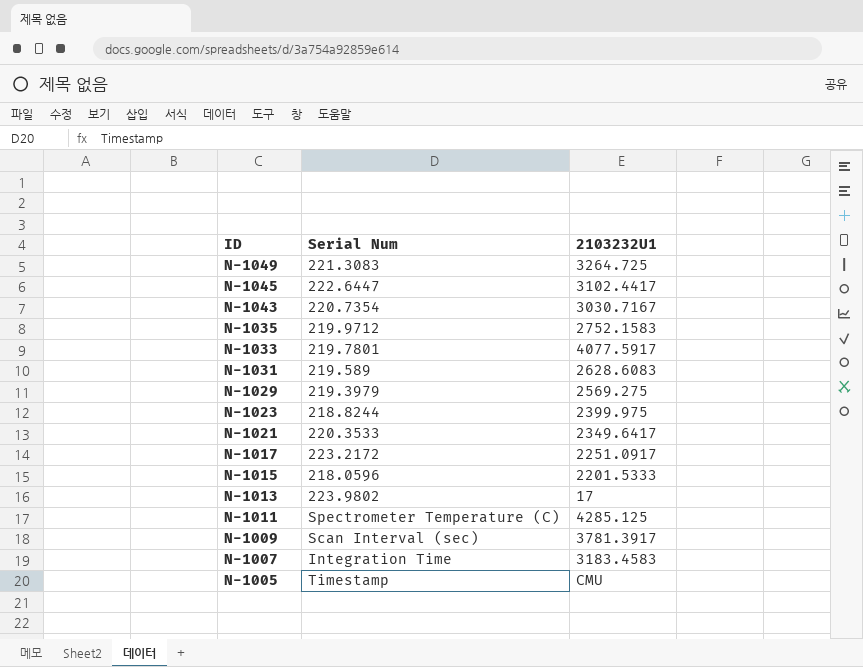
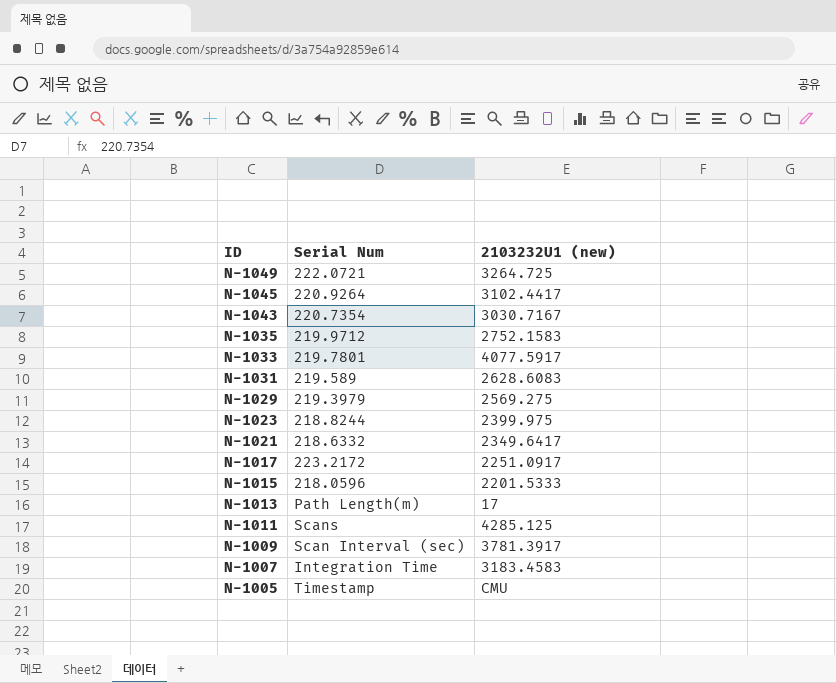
column name: 2103232U1 -> 2103232U1 (new)
N-1049 | Serial Num: 221.3083 -> 222.0721
N-1045 | Serial Num: 222.6447 -> 220.9264
N-1021 | Serial Num: 220.3533 -> 218.6332
N-1013 | Serial Num: 223.9802 -> Path Length(m)
N-1011 | Serial Num: Spectrometer Temperature (C) -> Scans

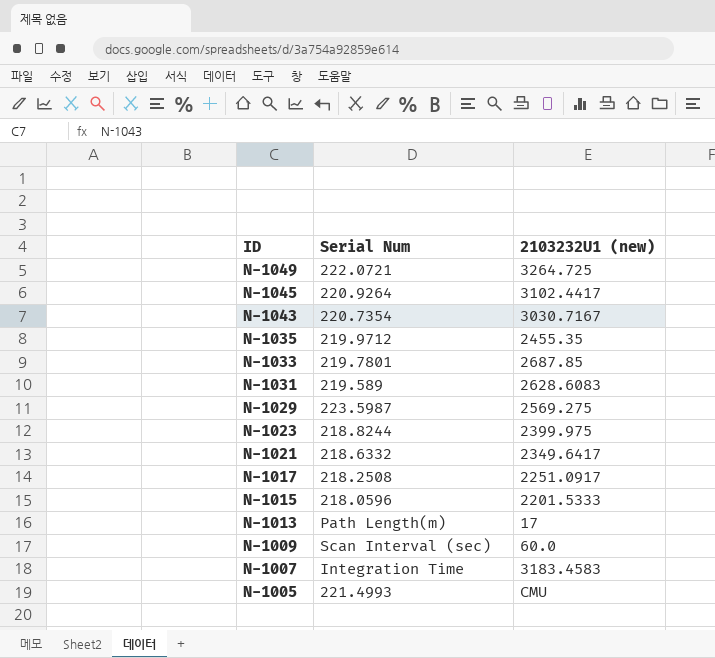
row N-1011: Scans | 4285.125 -> none
N-1035 | 2103232U1 (new): 2752.1583 -> 2455.35
N-1033 | 2103232U1 (new): 4077.5917 -> 2687.85
N-1029 | Serial Num: 219.3979 -> 223.5987
N-1017 | Serial Num: 223.2172 -> 218.2508
N-1009 | 2103232U1 (new): 3781.3917 -> 60.0
N-1005 | Serial Num: Timestamp -> 221.4993

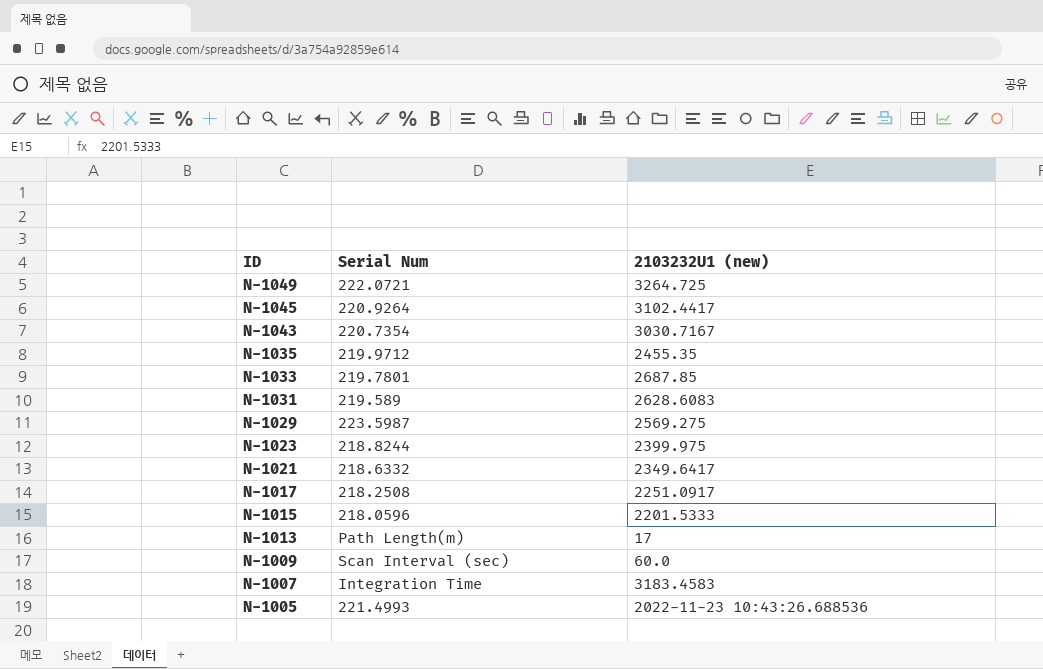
N-1005 | 2103232U1 (new): CMU -> 2022-11-23 10:43:26.688536

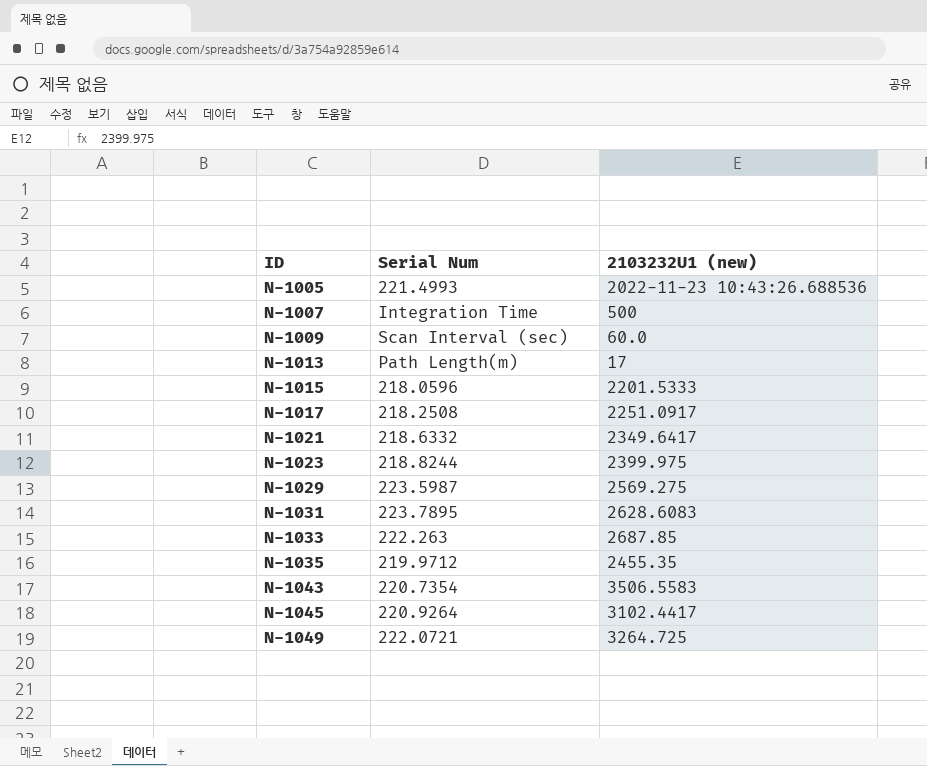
row order: ID descending -> ID ascending
N-1007 | 2103232U1 (new): 3183.4583 -> 500
N-1031 | Serial Num: 219.589 -> 223.7895
N-1033 | Serial Num: 219.7801 -> 222.263
N-1043 | 2103232U1 (new): 3030.7167 -> 3506.5583

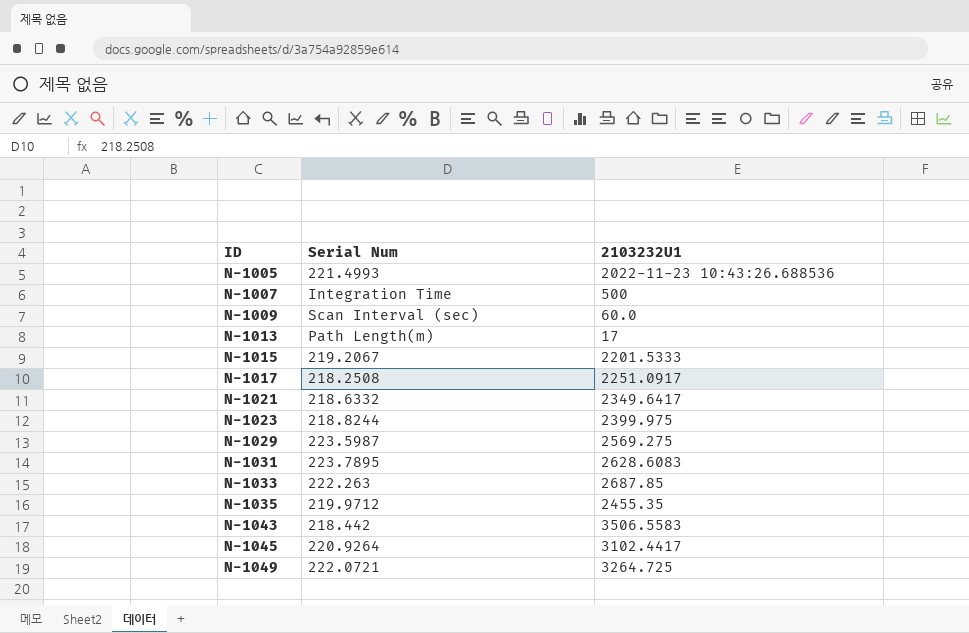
column name: 2103232U1 (new) -> 2103232U1
N-1015 | Serial Num: 218.0596 -> 219.2067
N-1043 | Serial Num: 220.7354 -> 218.442

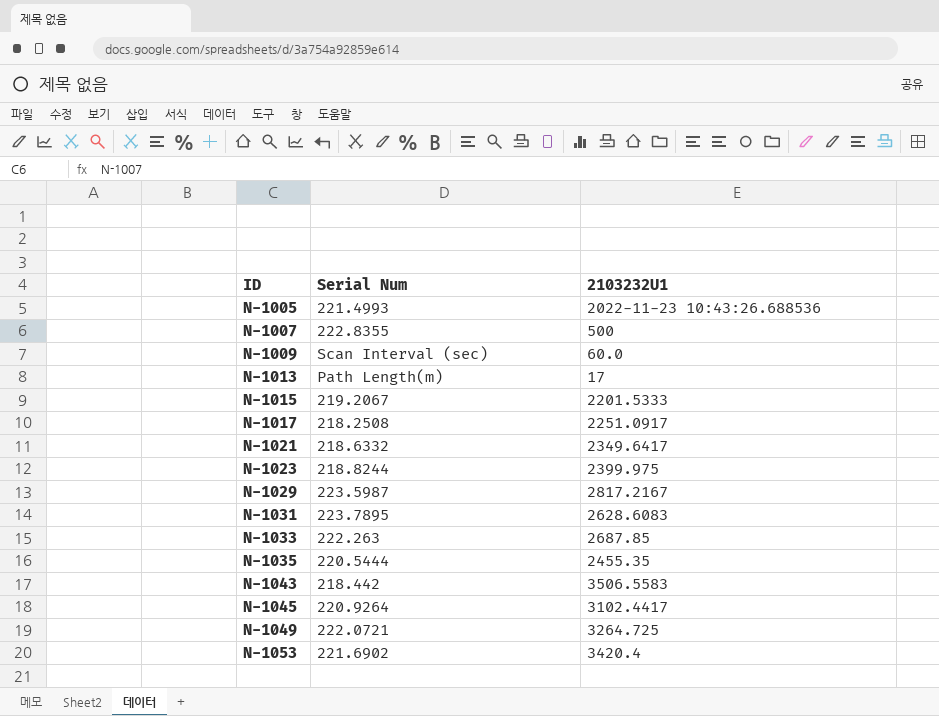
N-1007 | Serial Num: Integration Time -> 222.8355
N-1029 | 2103232U1: 2569.275 -> 2817.2167
N-1035 | Serial Num: 219.9712 -> 220.5444
row N-1053: none -> 221.6902 | 3420.4

